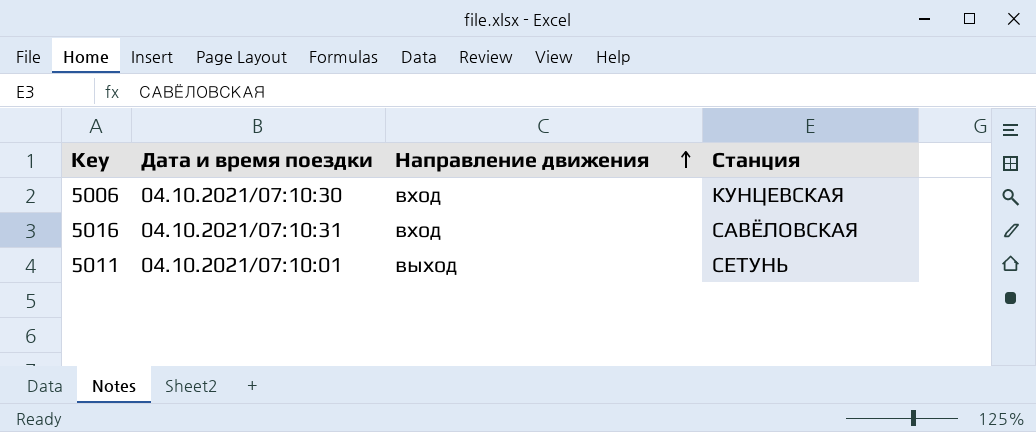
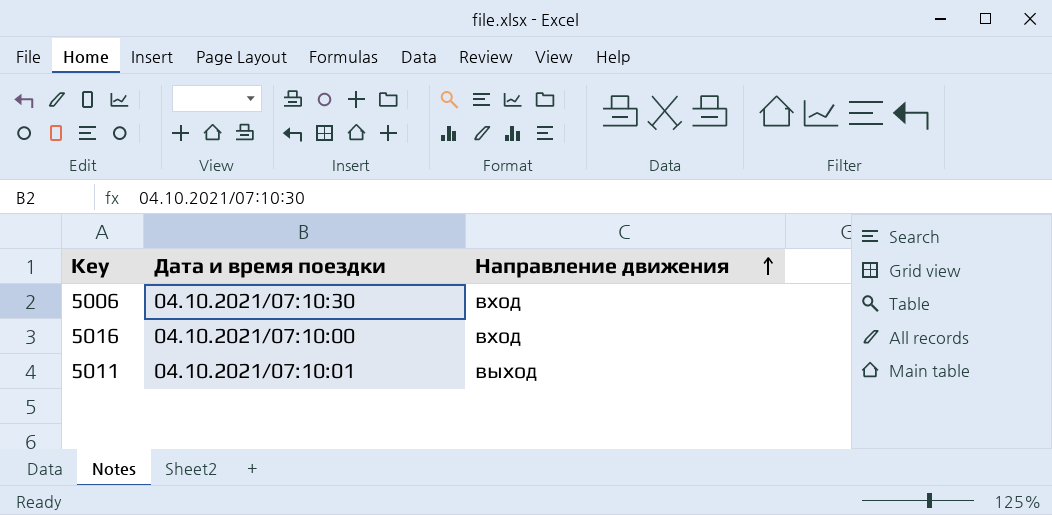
column Станция | position: 4 -> none
5016 | Дата и время поездки: 04.10.2021/07:10:31 -> 04.10.2021/07:10:00

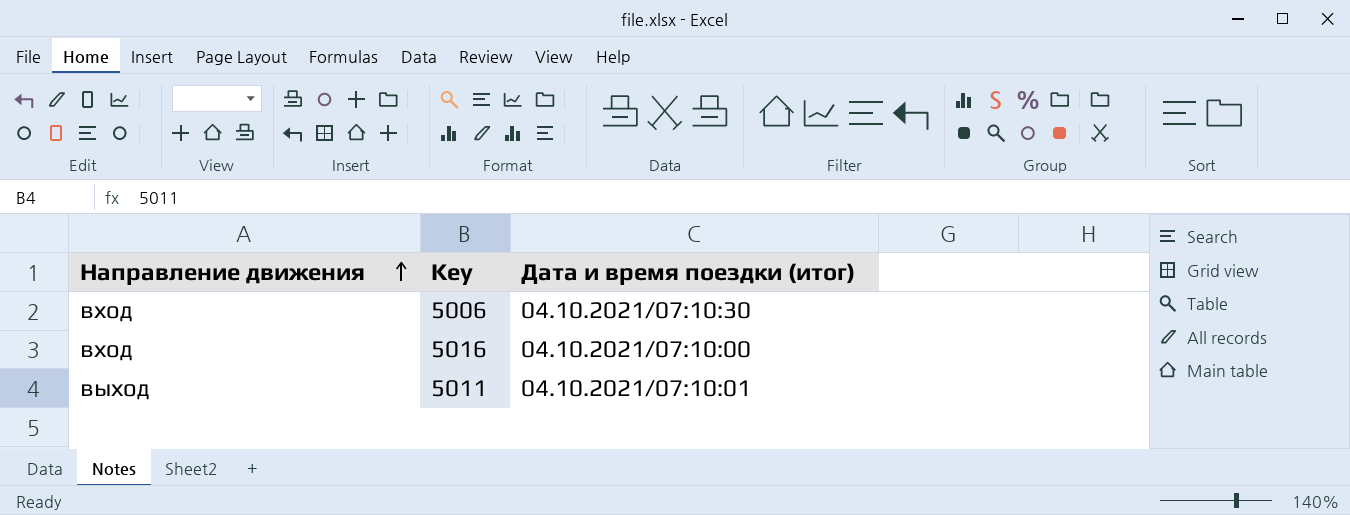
column Направление движения | position: 3 -> 1
column name: Дата и время поездки -> Дата и время поездки (итог)

